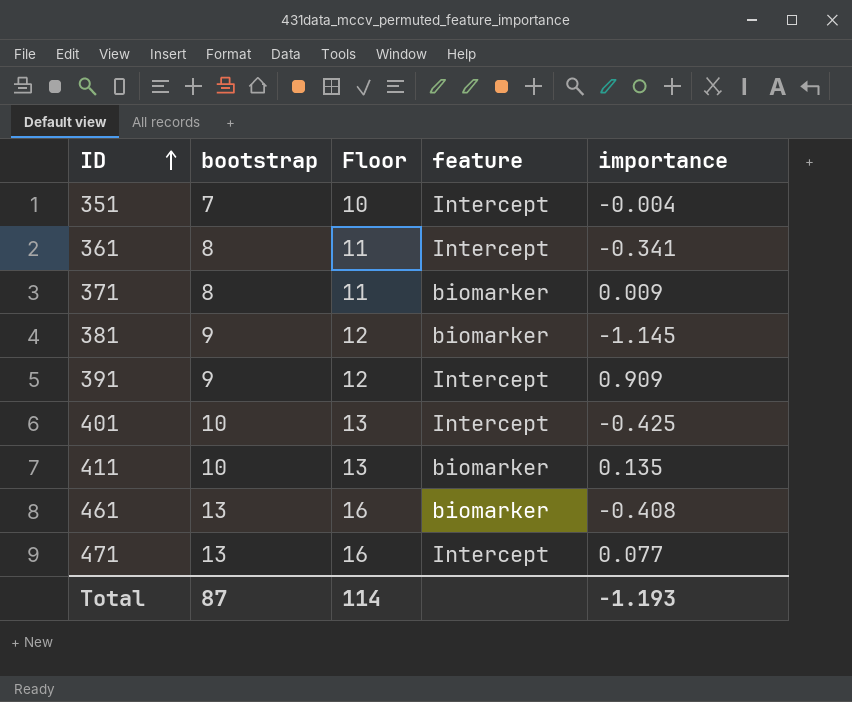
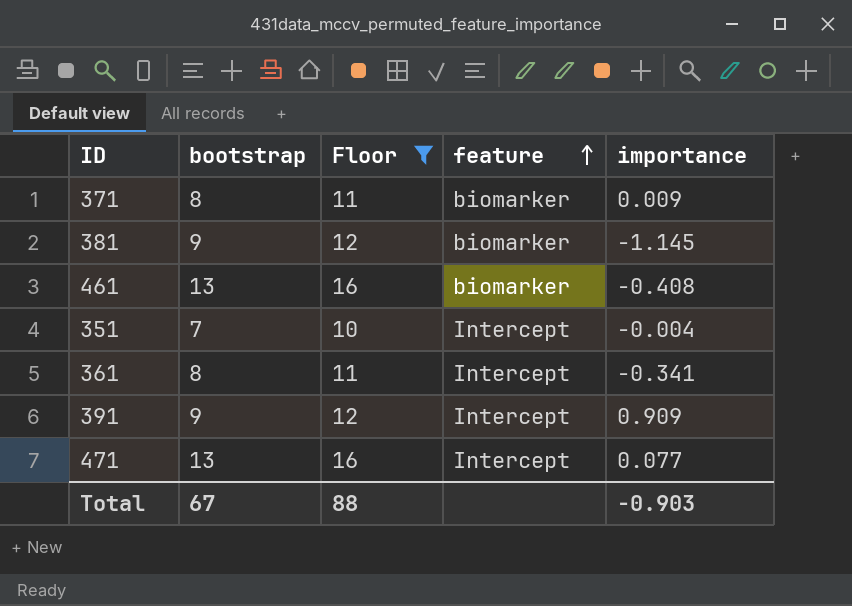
filter: none -> Floor != 13
row order: ID ascending -> feature ascending
Total | bootstrap: 87 -> 67
Total | Floor: 114 -> 88
Total | importance: -1.193 -> -0.903

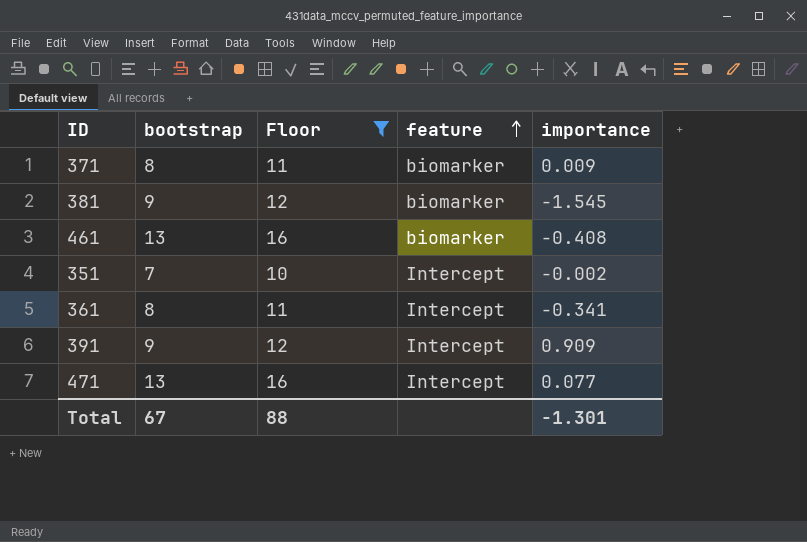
381 | importance: -1.145 -> -1.545
351 | importance: -0.004 -> -0.002
Total | importance: -0.903 -> -1.301

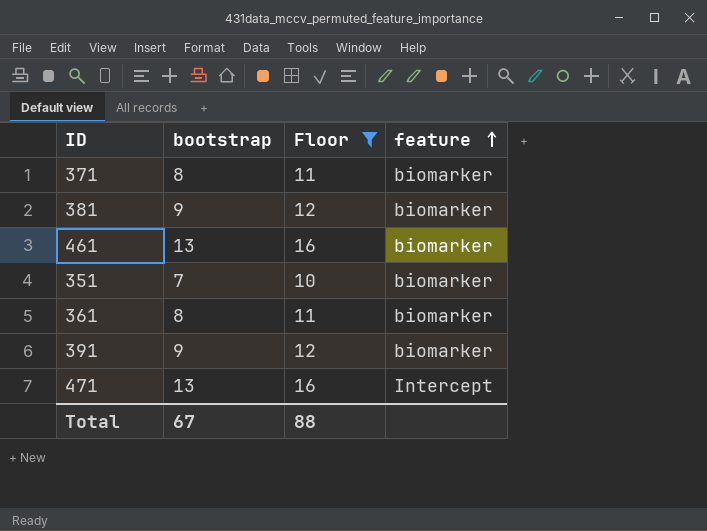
column importance | position: 5 -> none
351 | feature: Intercept -> biomarker
361 | feature: Intercept -> biomarker
391 | feature: Intercept -> biomarker

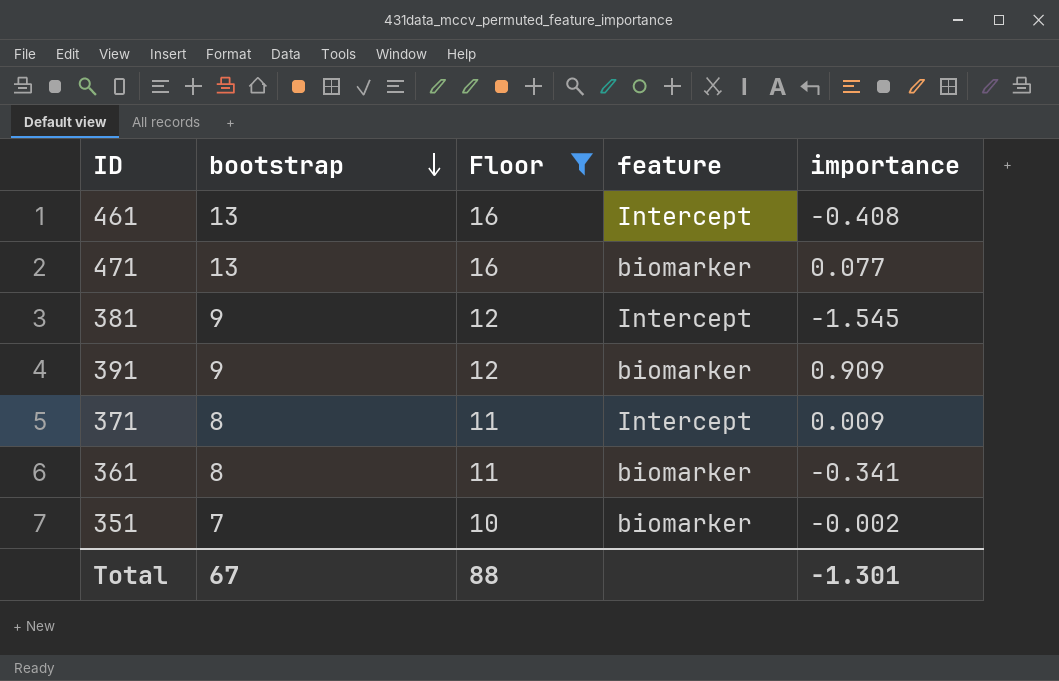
row order: feature ascending -> bootstrap descending
column importance | position: none -> 5
461 | feature: biomarker -> Intercept
471 | feature: Intercept -> biomarker
381 | feature: biomarker -> Intercept
371 | feature: biomarker -> Intercept

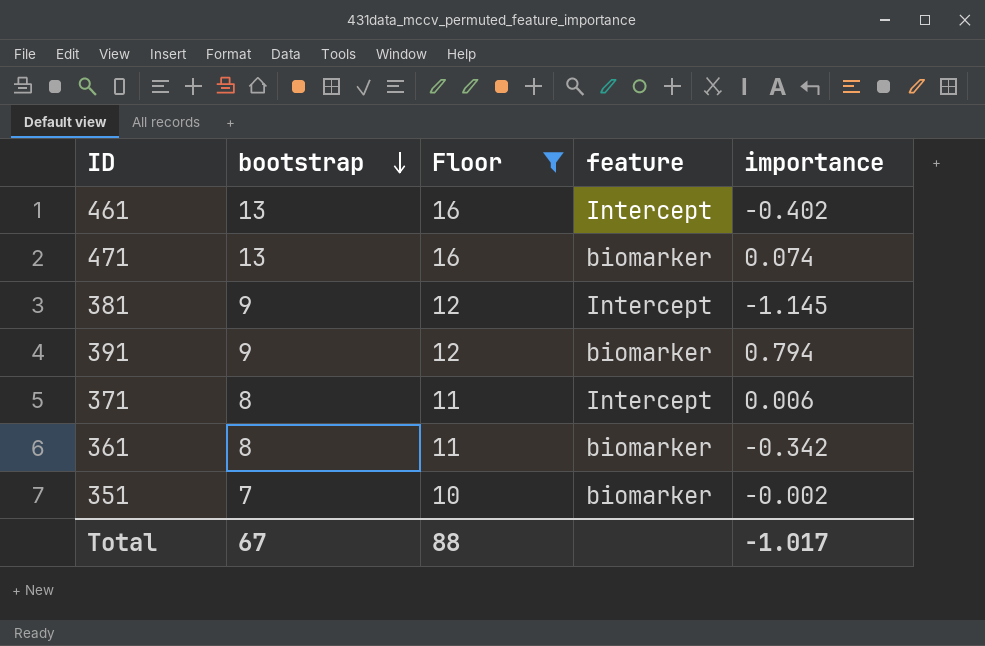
461 | importance: -0.408 -> -0.402
471 | importance: 0.077 -> 0.074
381 | importance: -1.545 -> -1.145
391 | importance: 0.909 -> 0.794
371 | importance: 0.009 -> 0.006
361 | importance: -0.341 -> -0.342
Total | importance: -1.301 -> -1.017

